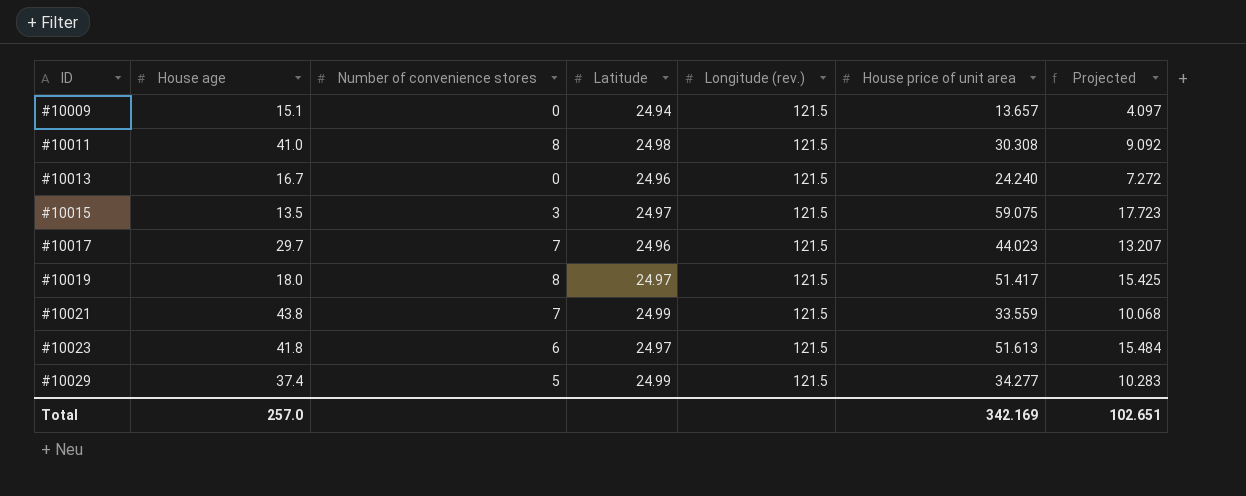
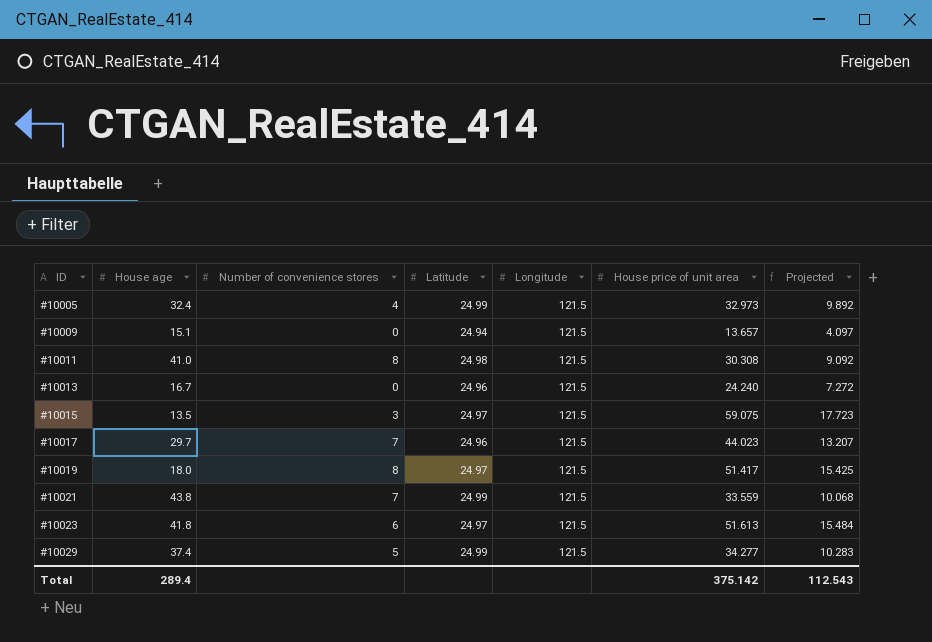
column name: Longitude (rev.) -> Longitude
row #10005: none -> 32.4 | 4 | 24.99 | 121.5 | 32.973 | 9.892
Total | House age: 257.0 -> 289.4
Total | House price of unit area: 342.169 -> 375.142
Total | Projected: 102.651 -> 112.543

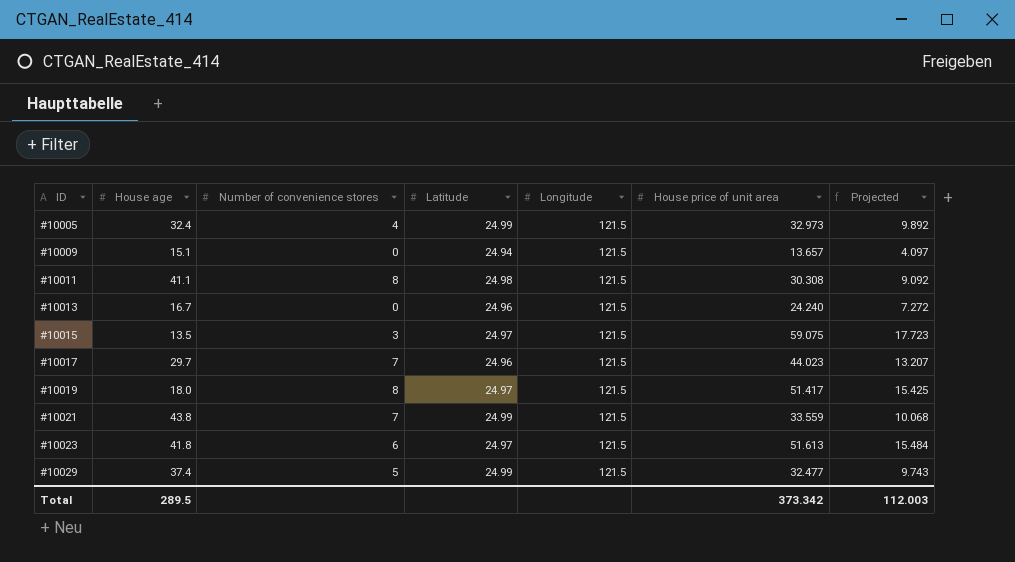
#10011 | House age: 41.0 -> 41.1
#10029 | House price of unit area: 34.277 -> 32.477
#10029 | Projected: 10.283 -> 9.743
Total | House age: 289.4 -> 289.5
Total | House price of unit area: 375.142 -> 373.342
Total | Projected: 112.543 -> 112.003

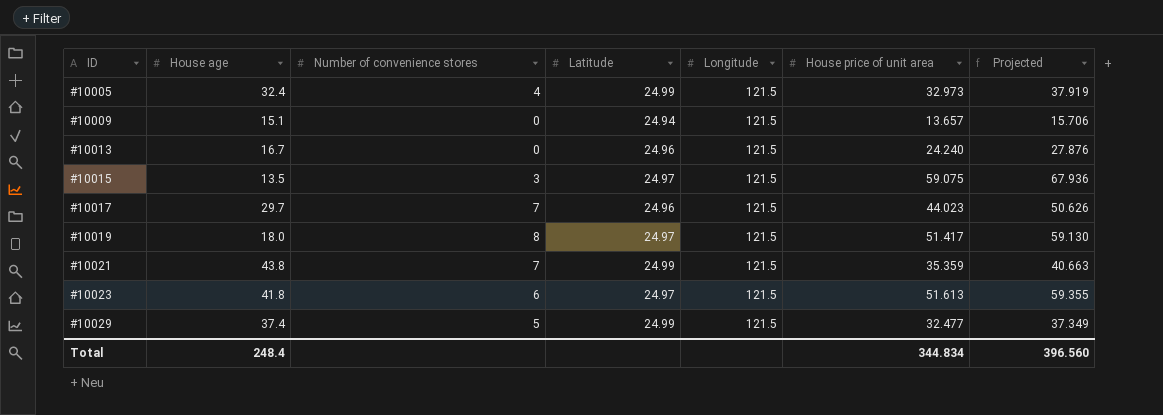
column Projected | formula: [House price of unit area] * 0.3 -> [House price of unit area] * 1.15
row #10011: 41.1 | 8 | 24.98 | 121.5 | 30.308 | 9.092 -> none
#10021 | House price of unit area: 33.559 -> 35.359
Total | House age: 289.5 -> 248.4
Total | House price of unit area: 373.342 -> 344.834
Total | Projected: 112.003 -> 396.560

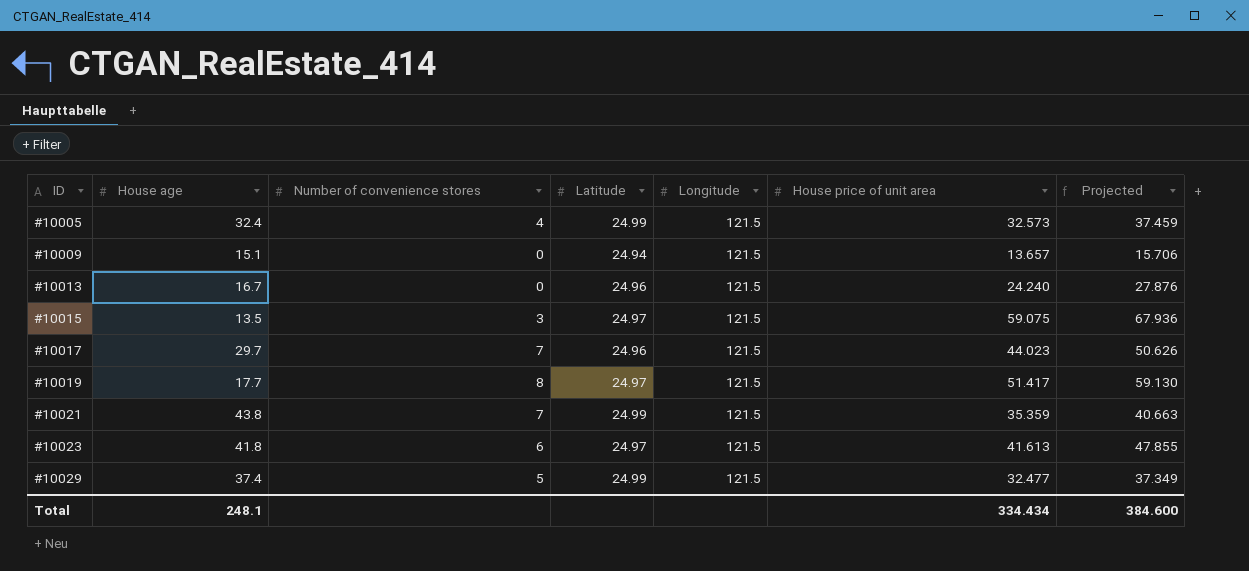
#10005 | House price of unit area: 32.973 -> 32.573
#10005 | Projected: 37.919 -> 37.459
#10019 | House age: 18.0 -> 17.7
#10023 | House price of unit area: 51.613 -> 41.613
#10023 | Projected: 59.355 -> 47.855
Total | House age: 248.4 -> 248.1
Total | House price of unit area: 344.834 -> 334.434
Total | Projected: 396.560 -> 384.600

